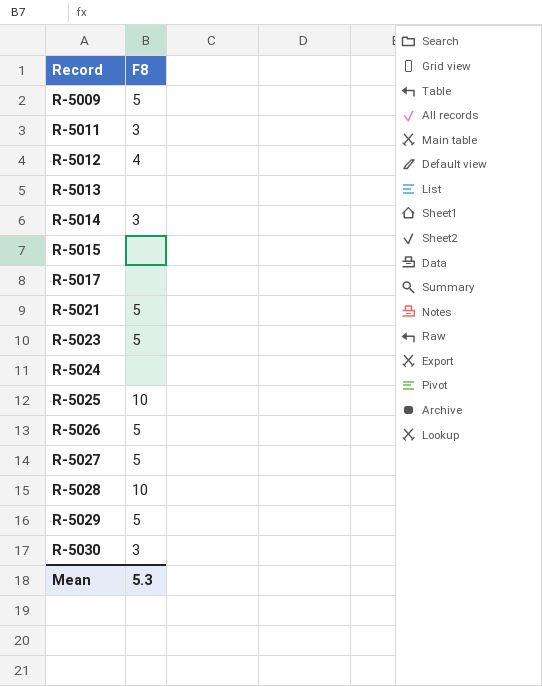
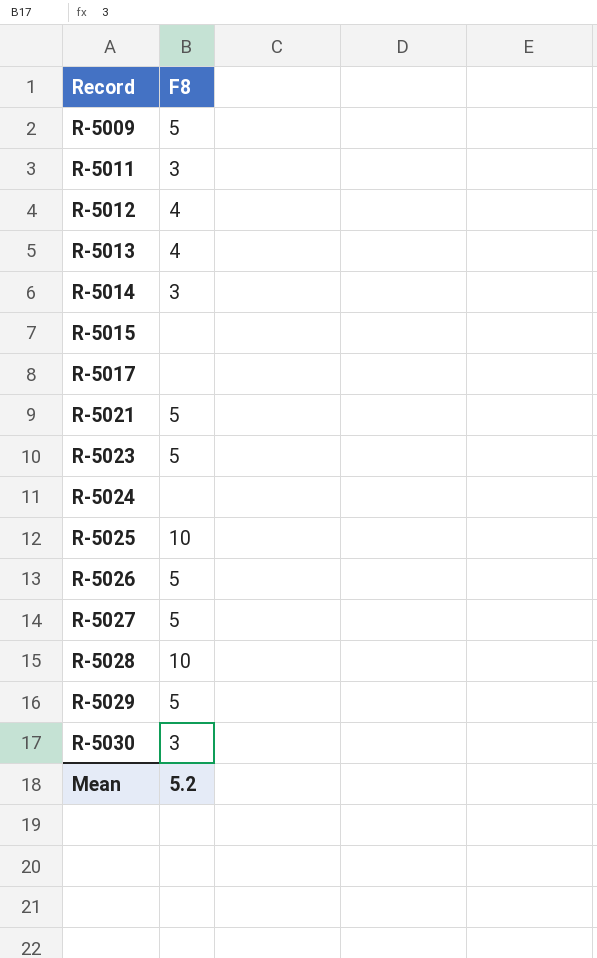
R-5013 | F8: none -> 4
Mean | F8: 5.3 -> 5.2

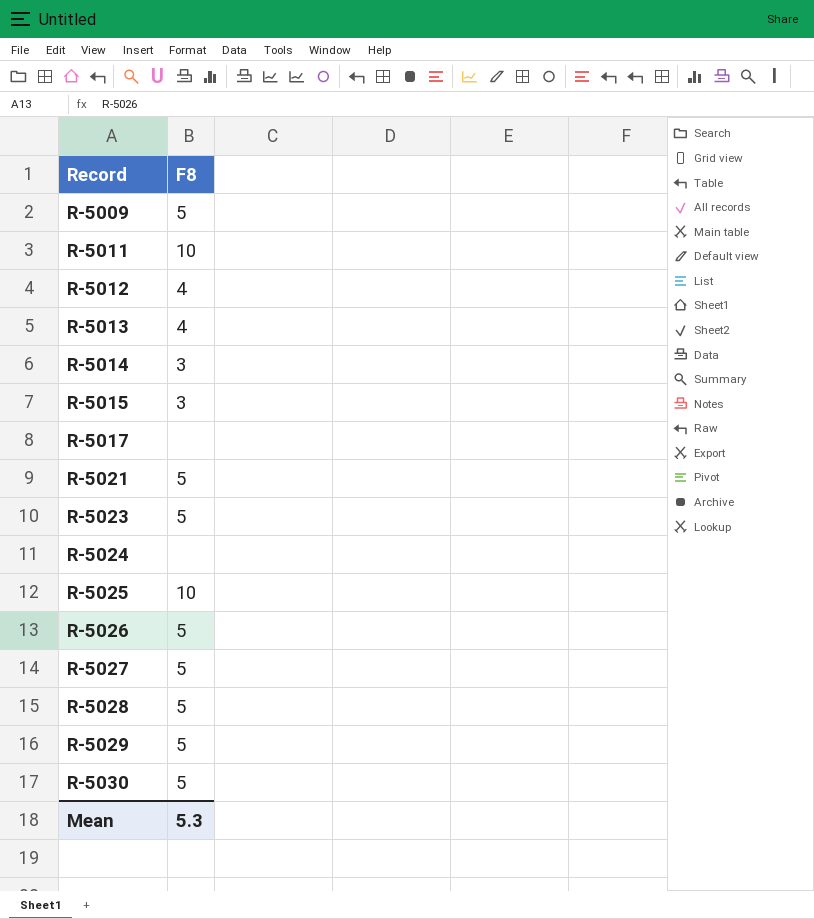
R-5011 | F8: 3 -> 10
R-5015 | F8: none -> 3
R-5028 | F8: 10 -> 5
R-5030 | F8: 3 -> 5
Mean | F8: 5.2 -> 5.3

